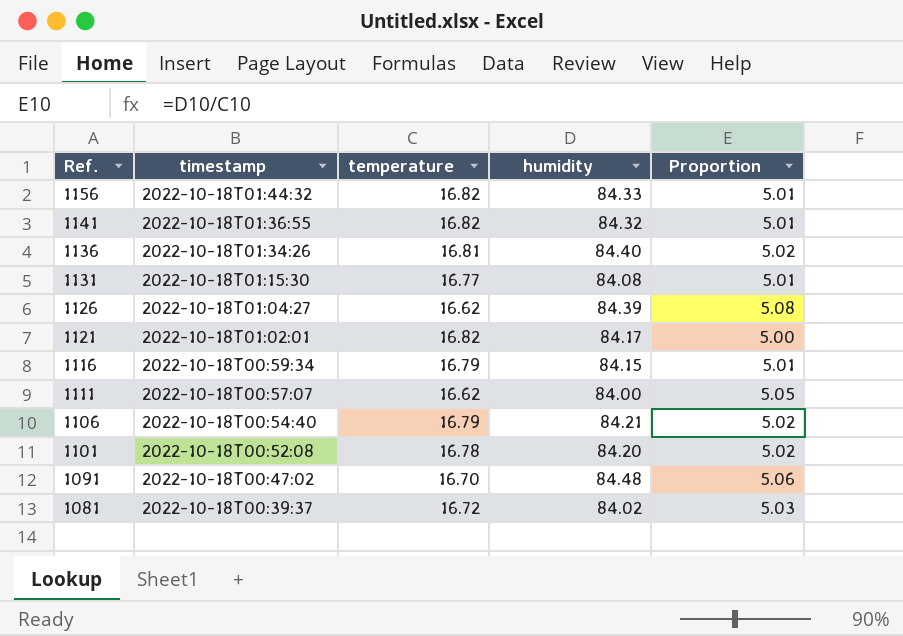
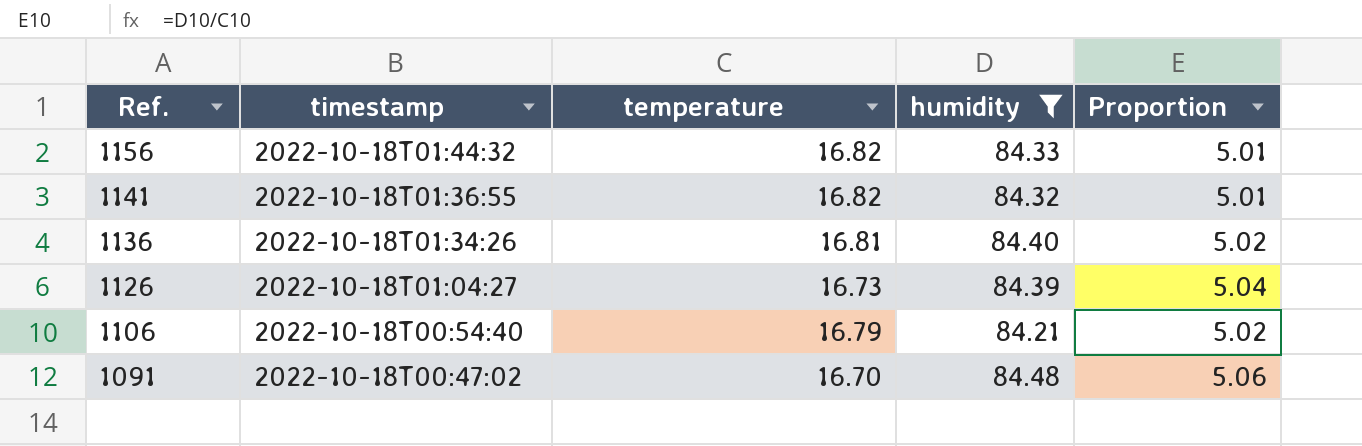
filter: none -> humidity >= 84.21
1126 | temperature: 16.62 -> 16.73
1126 | Proportion: 5.08 -> 5.04

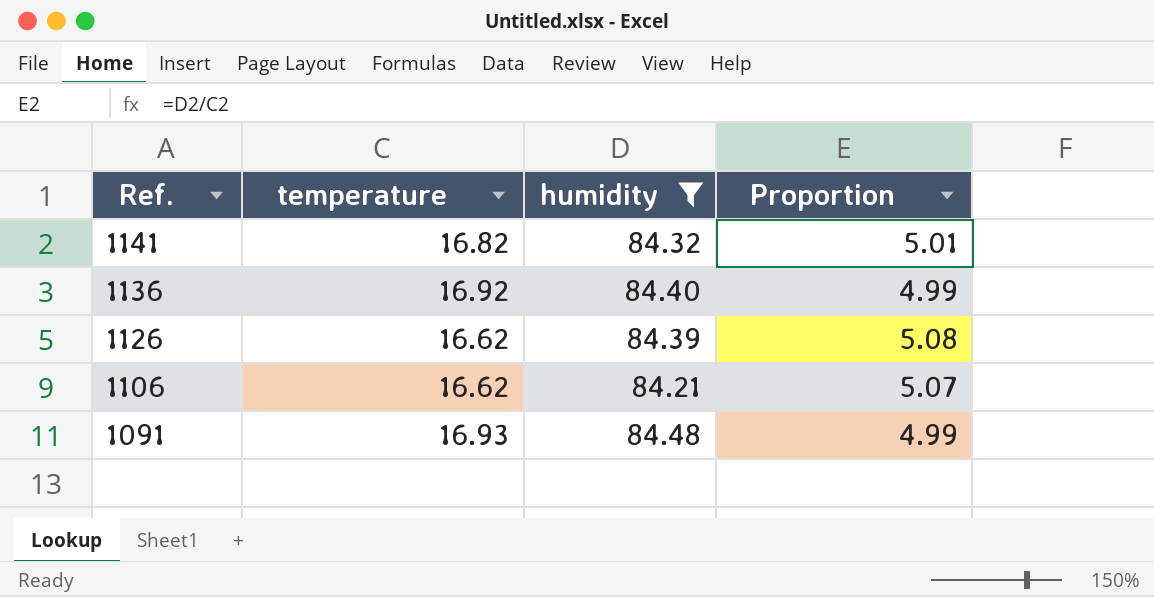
column timestamp | position: 2 -> none
row 1156: 2022-10-18T01:44:32 | 16.82 | 84.33 | 5.01 -> none
1136 | temperature: 16.81 -> 16.92
1136 | Proportion: 5.02 -> 4.99
1126 | temperature: 16.73 -> 16.62
1126 | Proportion: 5.04 -> 5.08
1106 | temperature: 16.79 -> 16.62
1106 | Proportion: 5.02 -> 5.07
1091 | temperature: 16.70 -> 16.93
1091 | Proportion: 5.06 -> 4.99

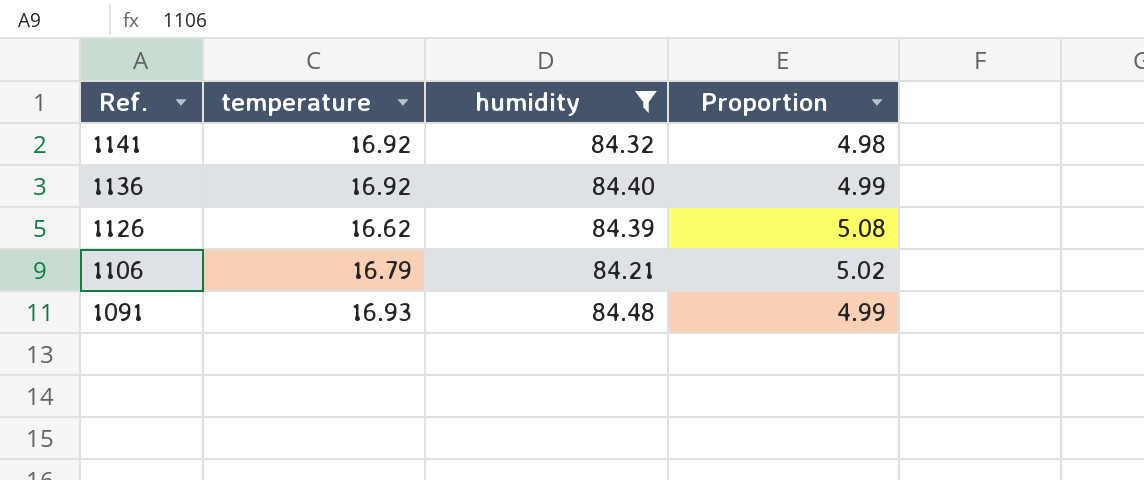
1141 | temperature: 16.82 -> 16.92
1141 | Proportion: 5.01 -> 4.98
1106 | temperature: 16.62 -> 16.79
1106 | Proportion: 5.07 -> 5.02

